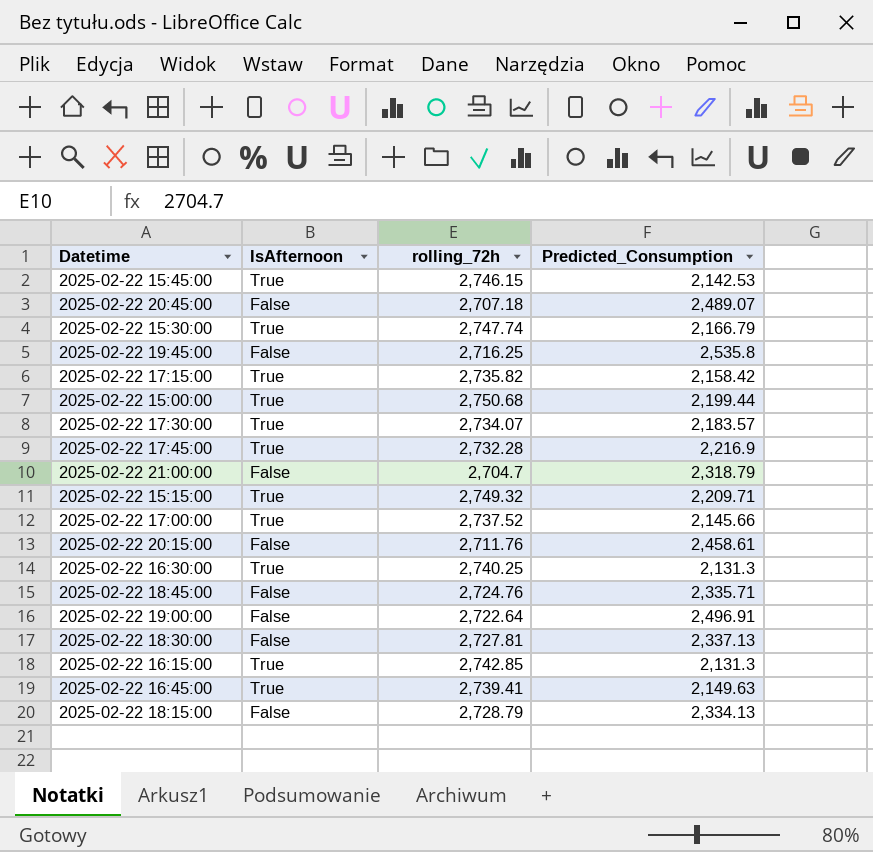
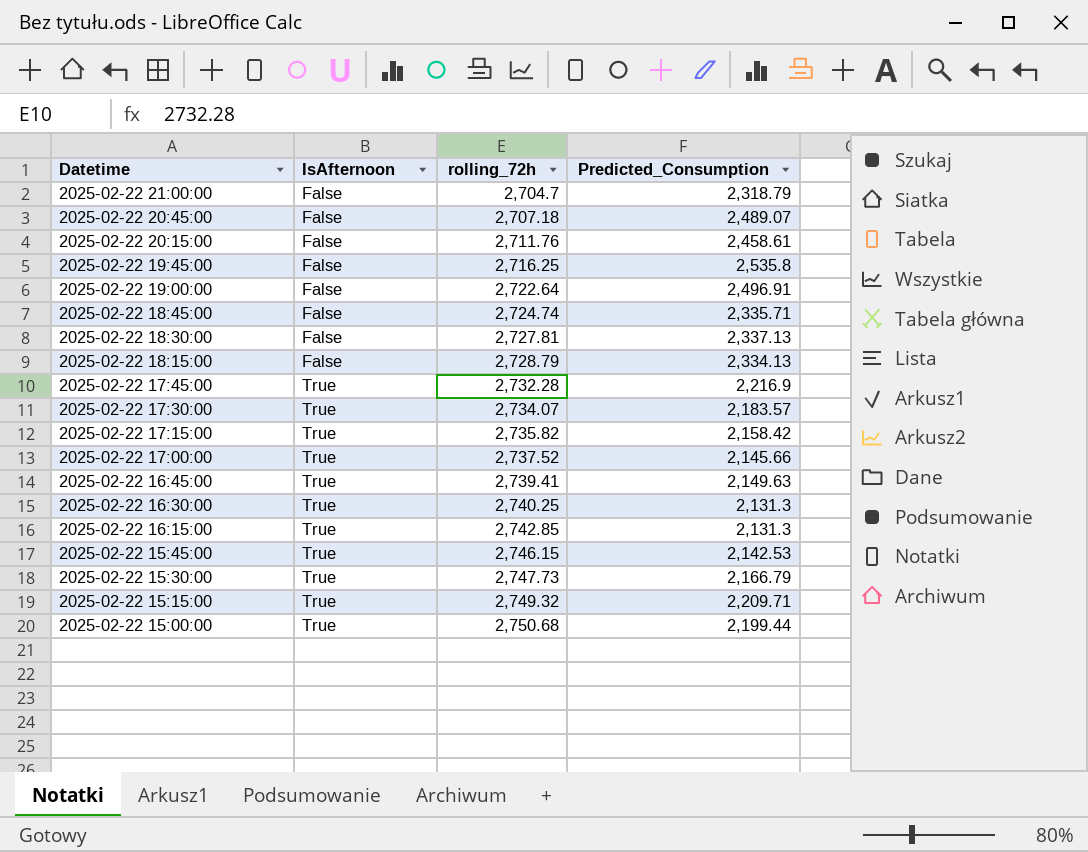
row order: none -> Datetime descending
2025-02-22 18:45:00 | rolling_72h: 2,724.76 -> 2,724.74
2025-02-22 15:30:00 | rolling_72h: 2,747.74 -> 2,747.73

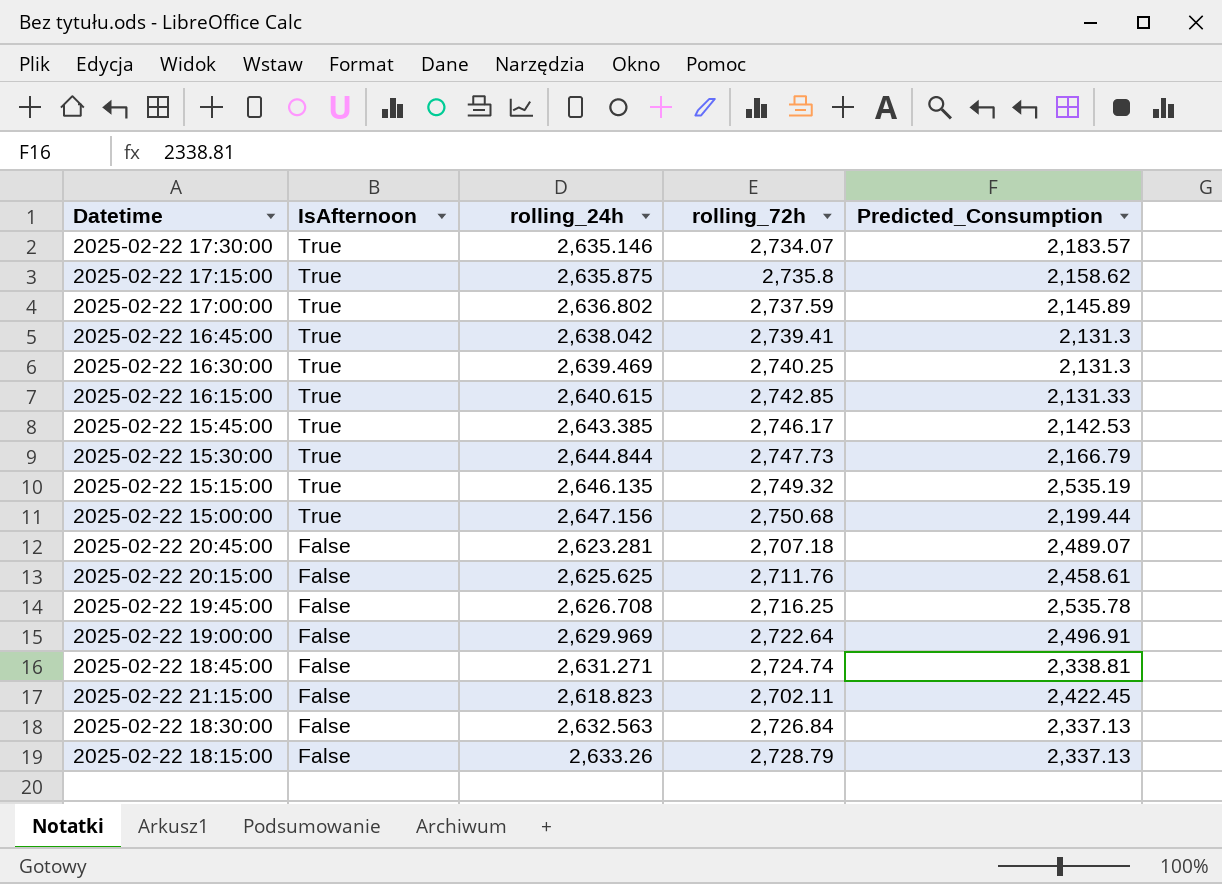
row order: Datetime descending -> IsAfternoon descending
column rolling_24h | position: none -> 3
row 2025-02-22 21:00:00: False | 2,704.7 | 2,318.79 -> none
row 2025-02-22 17:45:00: True | 2,732.28 | 2,216.9 -> none
2025-02-22 17:15:00 | rolling_72h: 2,735.82 -> 2,735.8
2025-02-22 17:15:00 | Predicted_Consumption: 2,158.42 -> 2,158.62
2025-02-22 17:00:00 | rolling_72h: 2,737.52 -> 2,737.59
2025-02-22 17:00:00 | Predicted_Consumption: 2,145.66 -> 2,145.89
2025-02-22 16:45:00 | Predicted_Consumption: 2,149.63 -> 2,131.3
2025-02-22 16:15:00 | Predicted_Consumption: 2,131.3 -> 2,131.33
2025-02-22 15:45:00 | rolling_72h: 2,746.15 -> 2,746.17
2025-02-22 15:15:00 | Predicted_Consumption: 2,209.71 -> 2,535.19
2025-02-22 19:45:00 | Predicted_Consumption: 2,535.8 -> 2,535.78
2025-02-22 18:45:00 | Predicted_Consumption: 2,335.71 -> 2,338.81
row 2025-02-22 21:15:00: none -> False | 2,618.823 | 2,702.11 | 2,422.45
2025-02-22 18:30:00 | rolling_72h: 2,727.81 -> 2,726.84
2025-02-22 18:15:00 | Predicted_Consumption: 2,334.13 -> 2,337.13

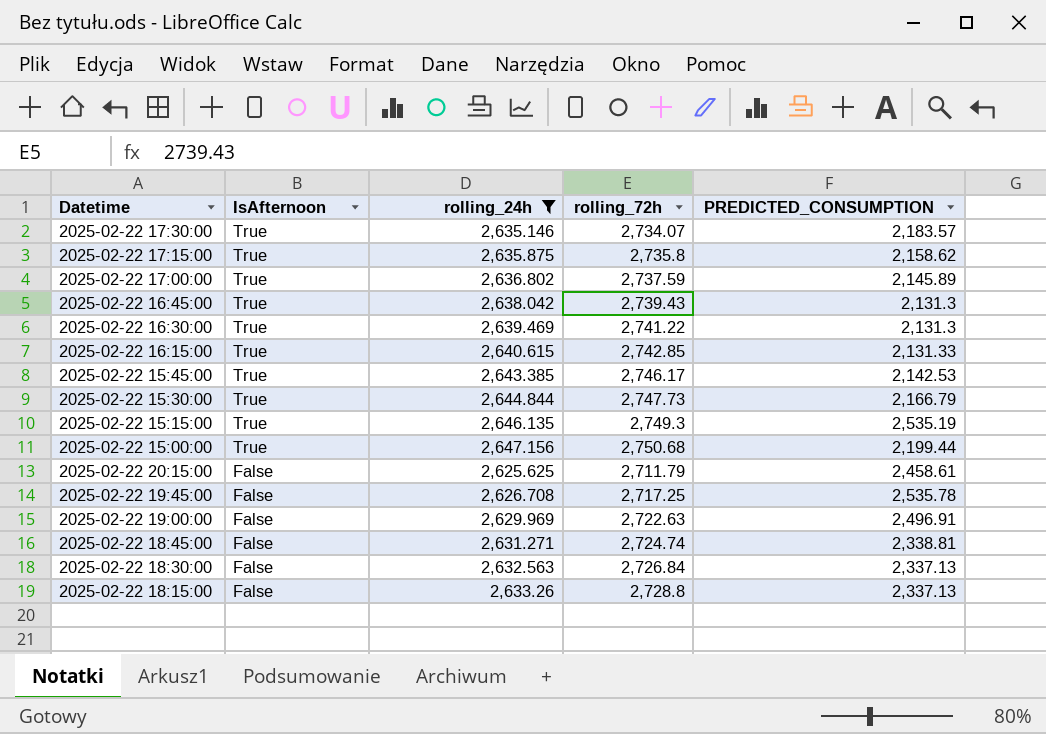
filter: none -> rolling_24h >= 2,625.625
column name: Predicted_Consumption -> PREDICTED_CONSUMPTION
2025-02-22 16:45:00 | rolling_72h: 2,739.41 -> 2,739.43
2025-02-22 16:30:00 | rolling_72h: 2,740.25 -> 2,741.22
2025-02-22 15:15:00 | rolling_72h: 2,749.32 -> 2,749.3
2025-02-22 20:15:00 | rolling_72h: 2,711.76 -> 2,711.79
2025-02-22 19:45:00 | rolling_72h: 2,716.25 -> 2,717.25
2025-02-22 19:00:00 | rolling_72h: 2,722.64 -> 2,722.63
2025-02-22 18:15:00 | rolling_72h: 2,728.79 -> 2,728.8

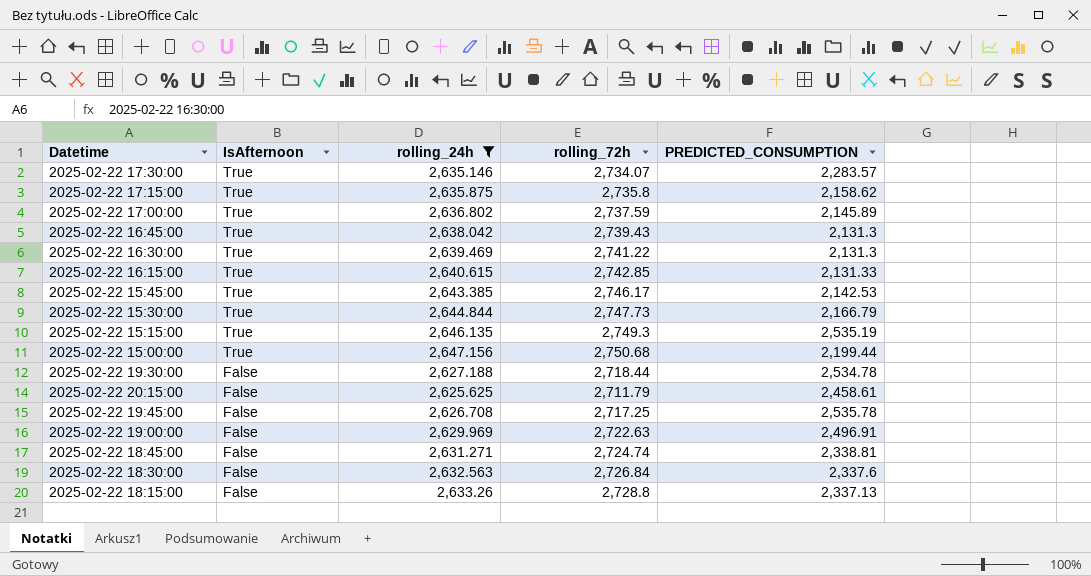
2025-02-22 17:30:00 | PREDICTED_CONSUMPTION: 2,183.57 -> 2,283.57
row 2025-02-22 19:30:00: none -> False | 2,627.188 | 2,718.44 | 2,534.78
2025-02-22 18:30:00 | PREDICTED_CONSUMPTION: 2,337.13 -> 2,337.6

